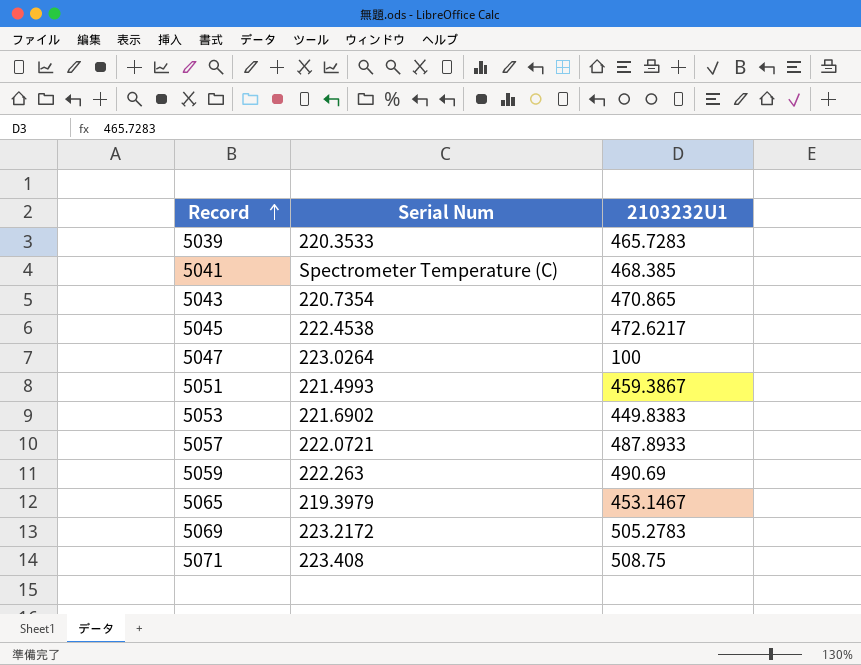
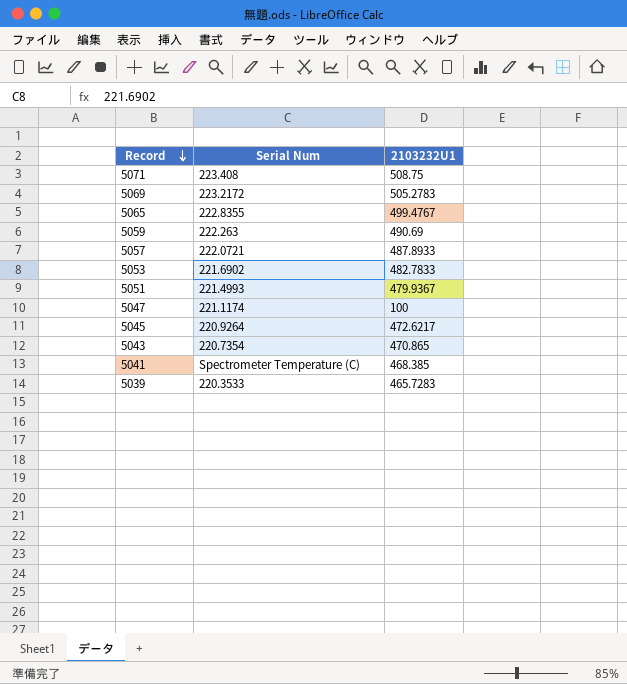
row order: Record ascending -> Record descending
5065 | Serial Num: 219.3979 -> 222.8355
5065 | 2103232U1: 453.1467 -> 499.4767
5053 | 2103232U1: 449.8383 -> 482.7833
5051 | 2103232U1: 459.3867 -> 479.9367
5047 | Serial Num: 223.0264 -> 221.1174
5045 | Serial Num: 222.4538 -> 220.9264

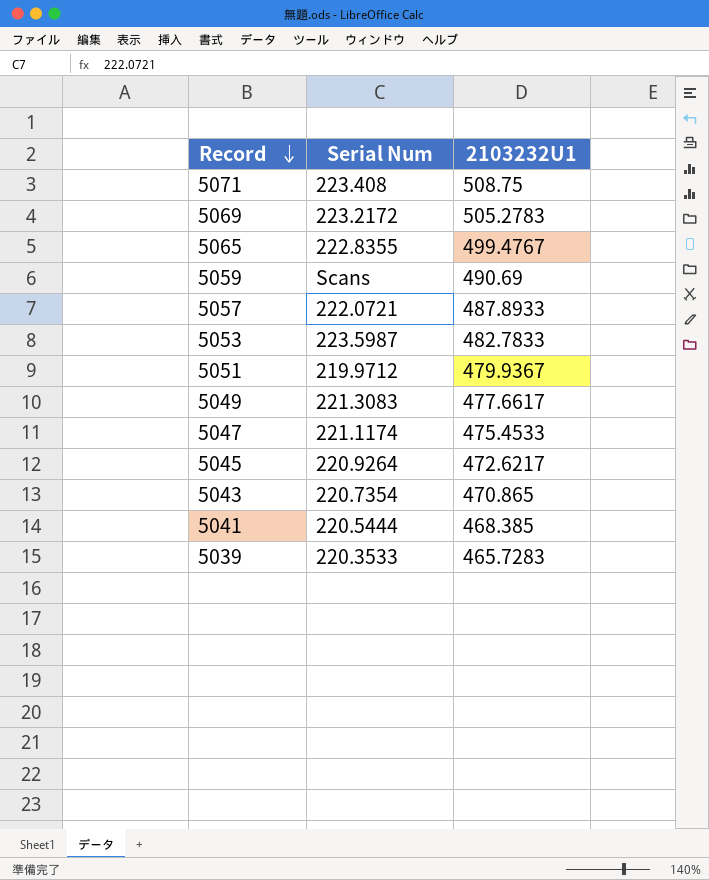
5059 | Serial Num: 222.263 -> Scans
5053 | Serial Num: 221.6902 -> 223.5987
5051 | Serial Num: 221.4993 -> 219.9712
row 5049: none -> 221.3083 | 477.6617
5047 | 2103232U1: 100 -> 475.4533
5041 | Serial Num: Spectrometer Temperature (C) -> 220.5444

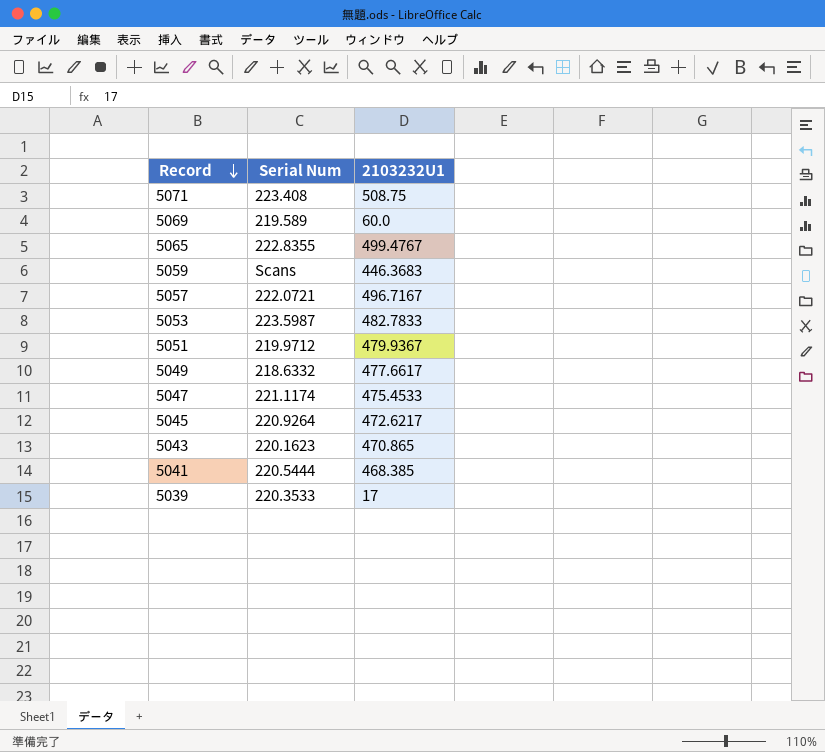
5069 | Serial Num: 223.2172 -> 219.589
5069 | 2103232U1: 505.2783 -> 60.0
5059 | 2103232U1: 490.69 -> 446.3683
5057 | 2103232U1: 487.8933 -> 496.7167
5049 | Serial Num: 221.3083 -> 218.6332
5043 | Serial Num: 220.7354 -> 220.1623
5039 | 2103232U1: 465.7283 -> 17

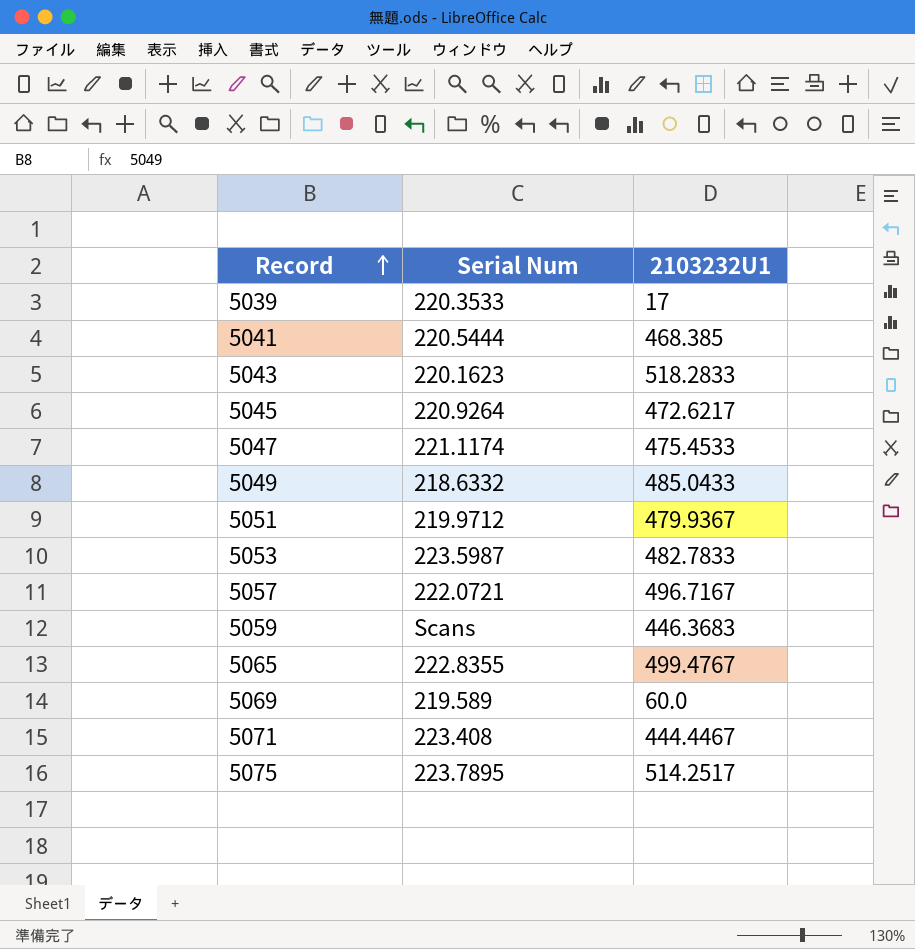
row order: Record descending -> Record ascending
5043 | 2103232U1: 470.865 -> 518.2833
5049 | 2103232U1: 477.6617 -> 485.0433
5071 | 2103232U1: 508.75 -> 444.4467
row 5075: none -> 223.7895 | 514.2517

